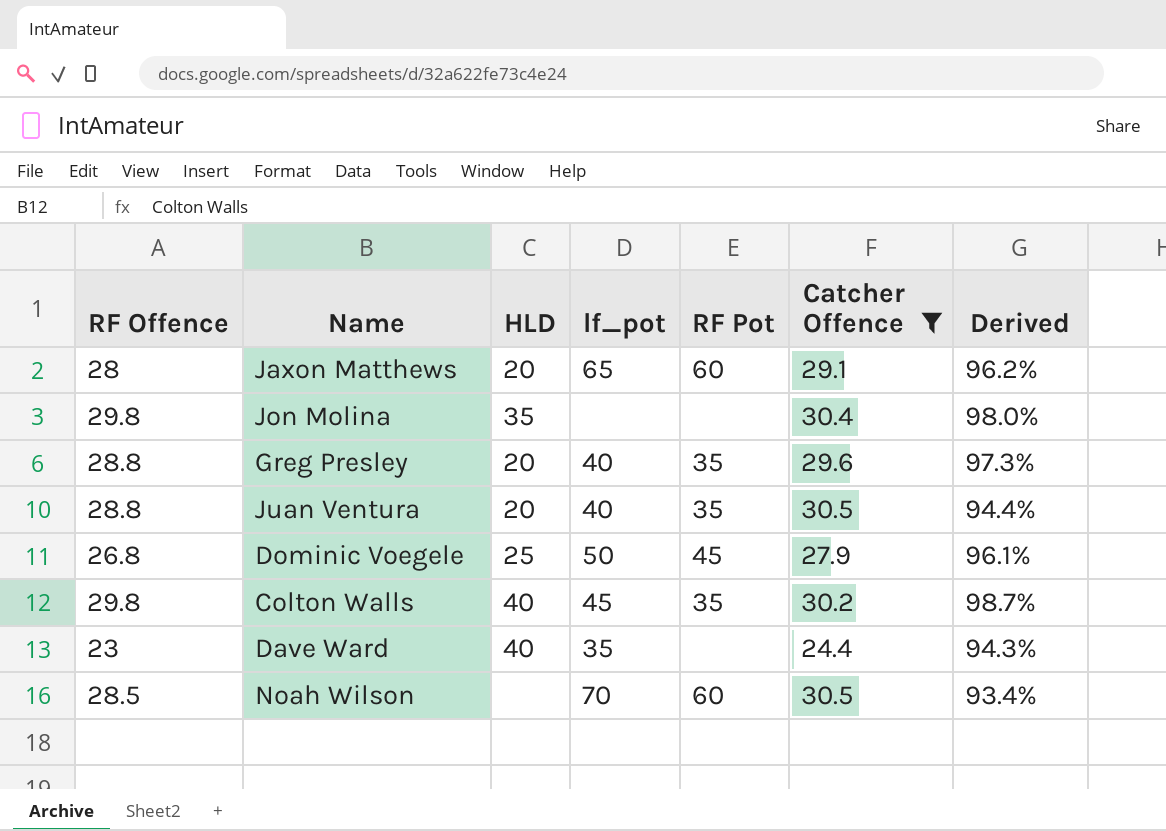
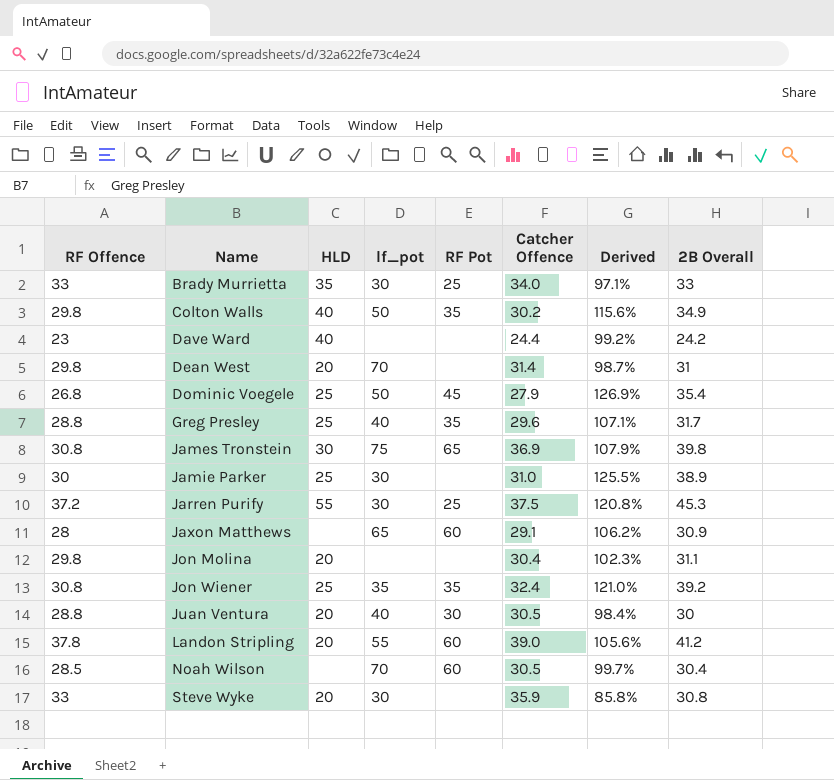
filter: Catcher Offence <= 30.5 -> none
row order: none -> Name ascending
column Derived | formula: [RF Offence] / [Catcher Offence] -> [2B Overall] / [Catcher Offence]
column 2B Overall | position: none -> 8
Colton Walls | lf_pot: 45 -> 50
Dave Ward | lf_pot: 35 -> none
Greg Presley | HLD: 20 -> 25
Jaxon Matthews | HLD: 20 -> none
Jon Molina | HLD: 35 -> 20
Juan Ventura | RF Pot: 35 -> 30

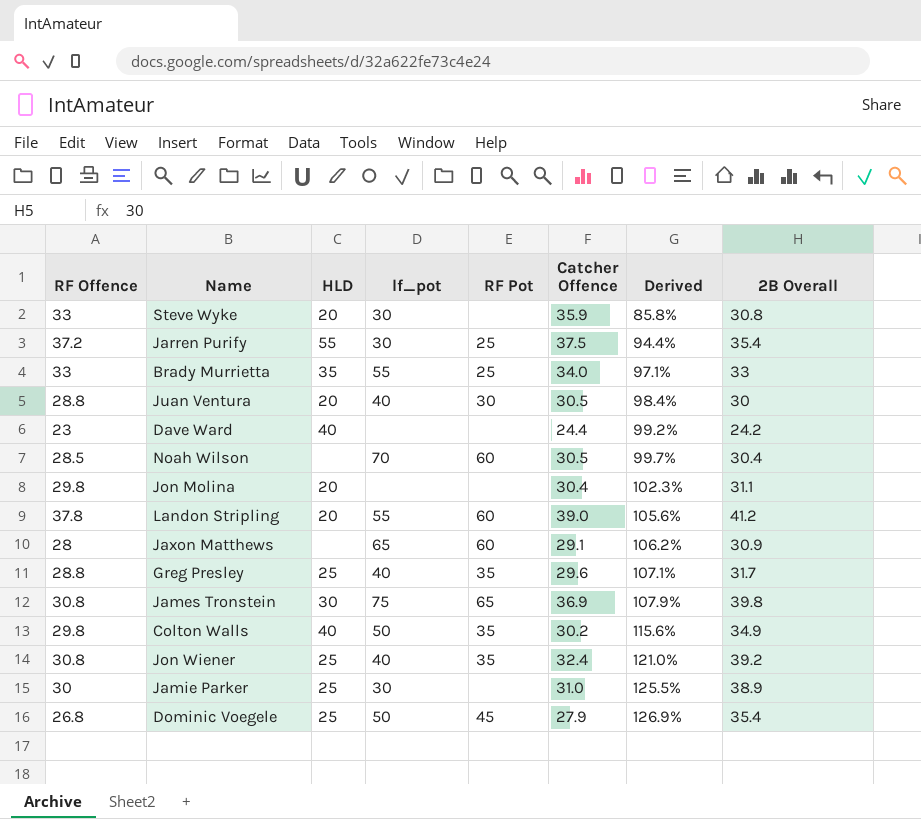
row order: Name ascending -> Derived ascending
row Dean West: 29.8 | 20 | 70 | none | 31.4 | 98.7% | 31 -> none
Jarren Purify | Derived: 120.8% -> 94.4%
Jarren Purify | 2B Overall: 45.3 -> 35.4
Brady Murrietta | lf_pot: 30 -> 55
Jon Wiener | lf_pot: 35 -> 40

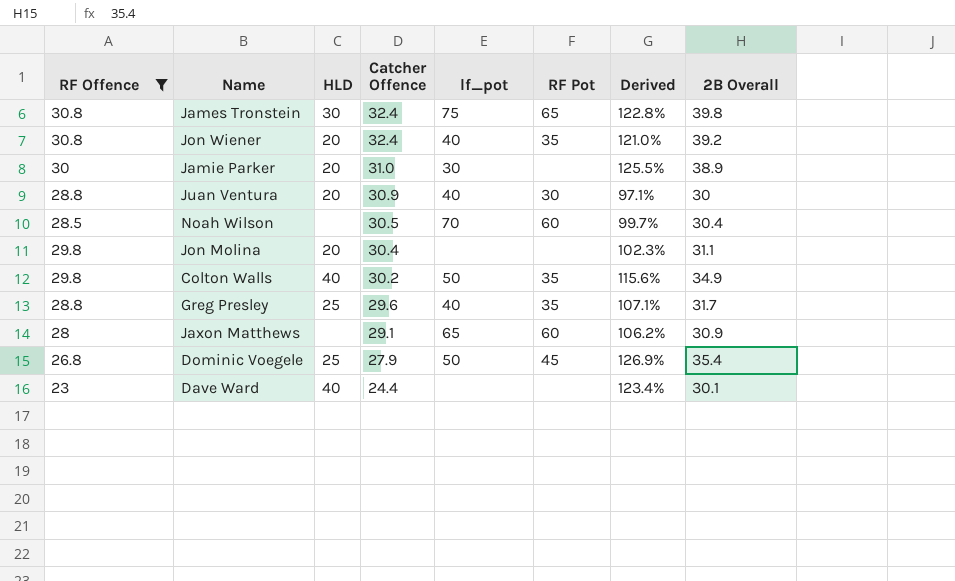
filter: none -> RF Offence <= 30.8
row order: Derived ascending -> Catcher Offence descending
column Catcher Offence | position: 6 -> 4
James Tronstein | Catcher Offence: 36.9 -> 32.4
James Tronstein | Derived: 107.9% -> 122.8%
Jon Wiener | HLD: 25 -> 20
Jamie Parker | HLD: 25 -> 20
Juan Ventura | Catcher Offence: 30.5 -> 30.9
Juan Ventura | Derived: 98.4% -> 97.1%
Dave Ward | Derived: 99.2% -> 123.4%
Dave Ward | 2B Overall: 24.2 -> 30.1

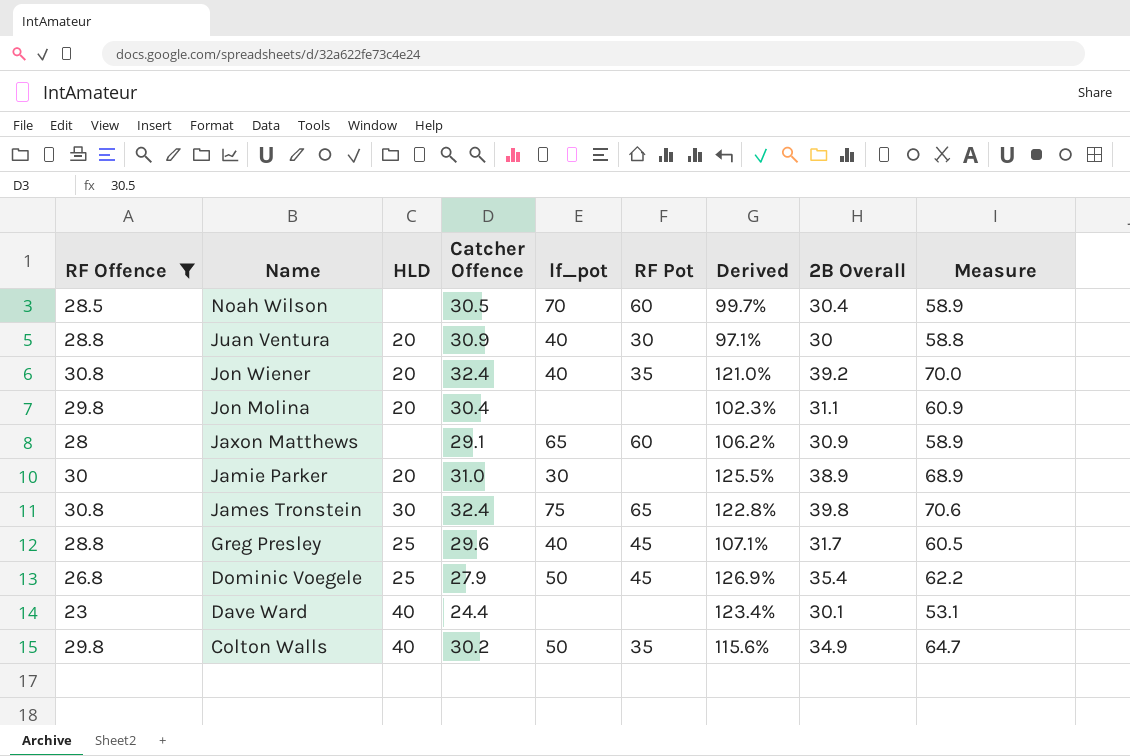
row order: Catcher Offence descending -> Name descending
column Measure | formula: none -> [RF Offence] + [2B Overall]
Greg Presley | RF Pot: 35 -> 45

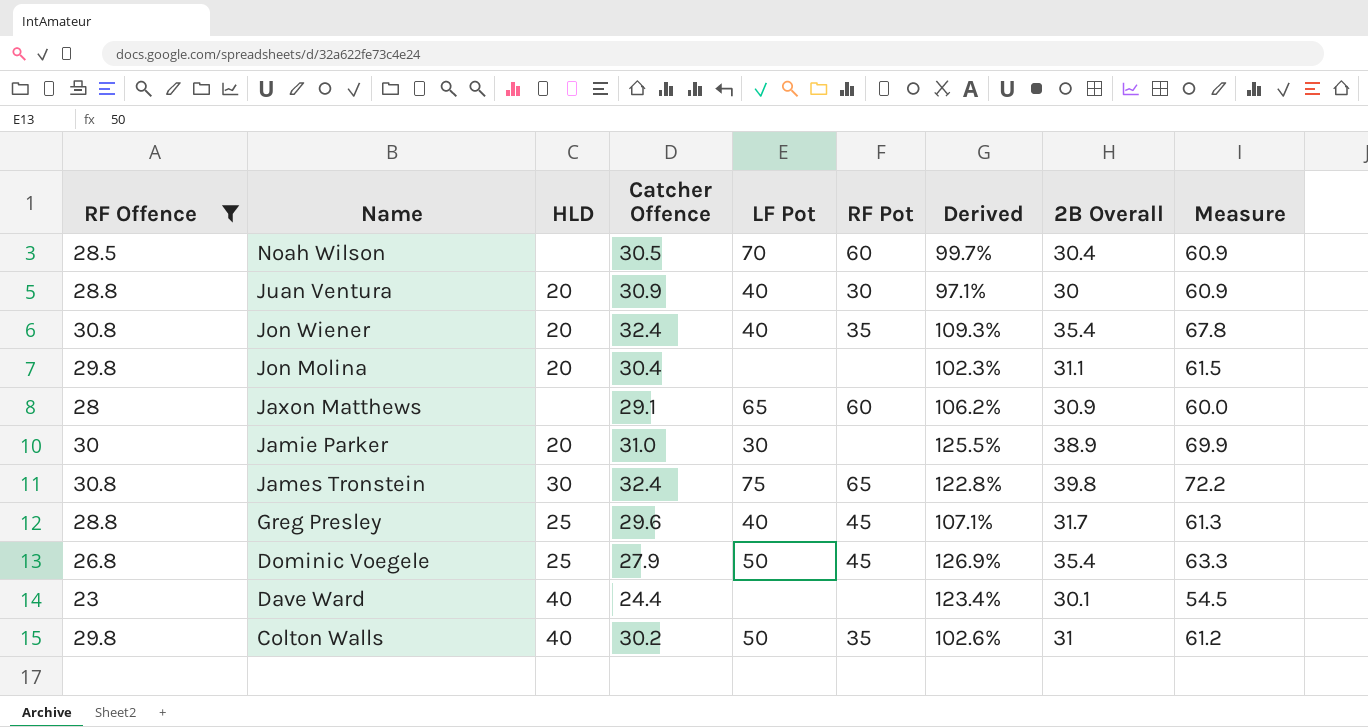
column name: lf_pot -> LF Pot
column Measure | formula: [RF Offence] + [2B Overall] -> [Catcher Offence] + [2B Overall]
Jon Wiener | Derived: 121.0% -> 109.3%
Jon Wiener | 2B Overall: 39.2 -> 35.4
Colton Walls | Derived: 115.6% -> 102.6%
Colton Walls | 2B Overall: 34.9 -> 31

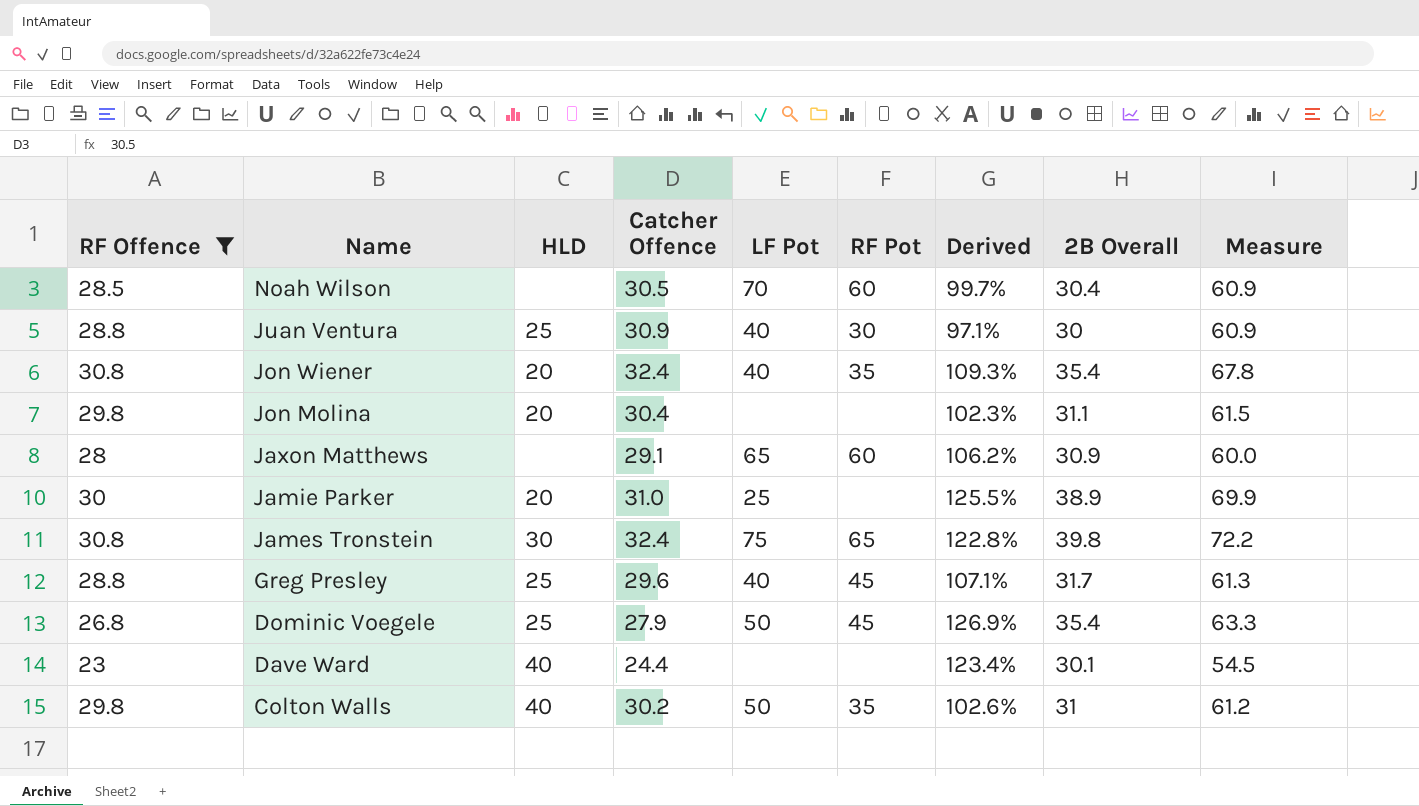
Juan Ventura | HLD: 20 -> 25
Jamie Parker | LF Pot: 30 -> 25

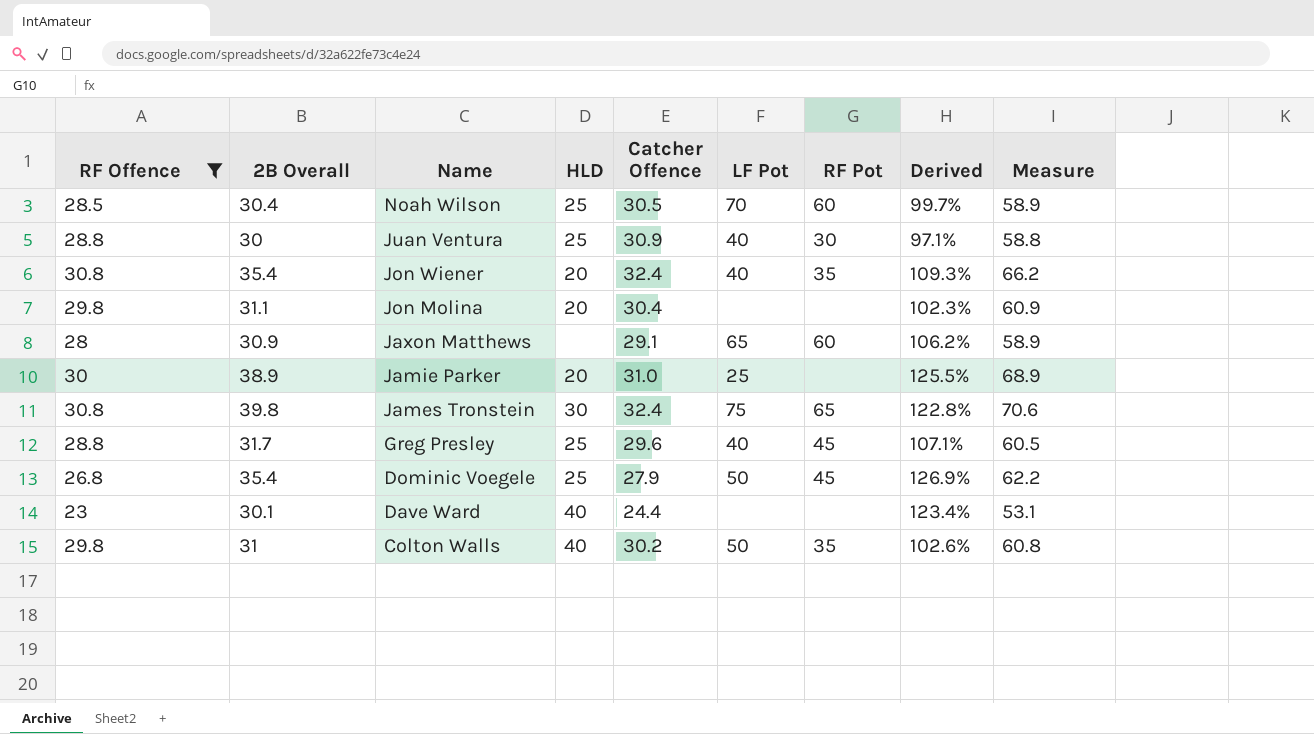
column 2B Overall | position: 8 -> 2
column Measure | formula: [Catcher Offence] + [2B Overall] -> [RF Offence] + [2B Overall]
Noah Wilson | HLD: none -> 25

